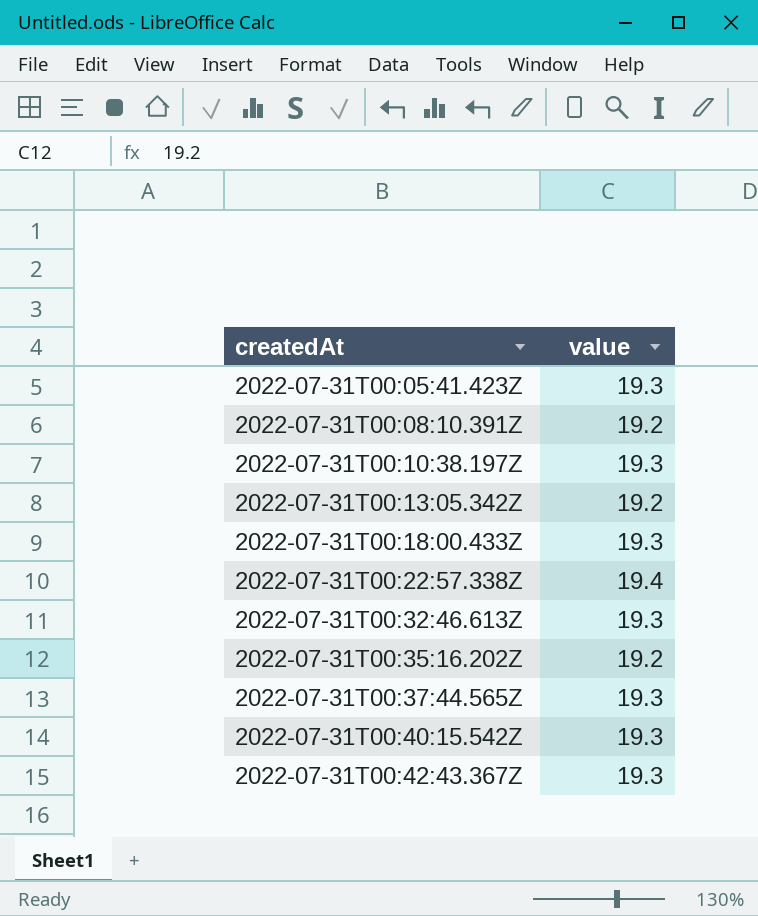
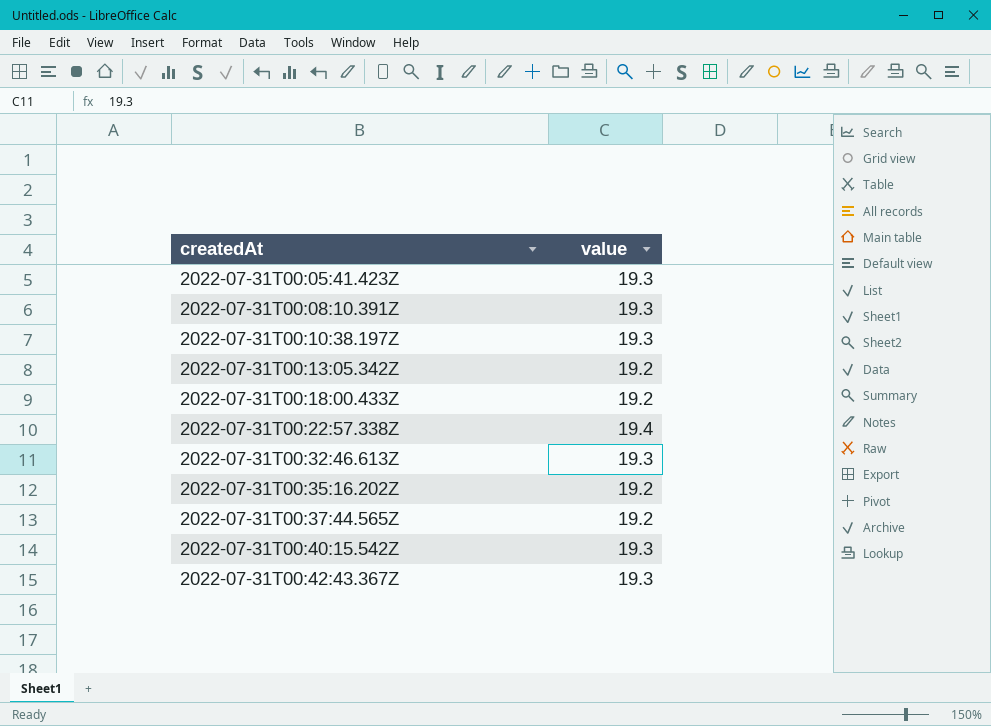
2022-07-31T00:08:10.391Z | value: 19.2 -> 19.3
2022-07-31T00:18:00.433Z | value: 19.3 -> 19.2
2022-07-31T00:37:44.565Z | value: 19.3 -> 19.2

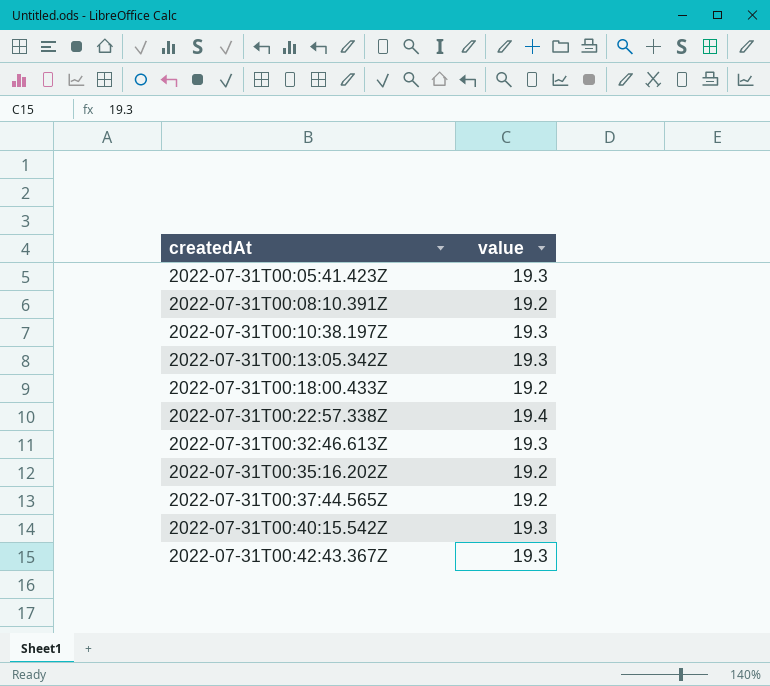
2022-07-31T00:08:10.391Z | value: 19.3 -> 19.2
2022-07-31T00:13:05.342Z | value: 19.2 -> 19.3

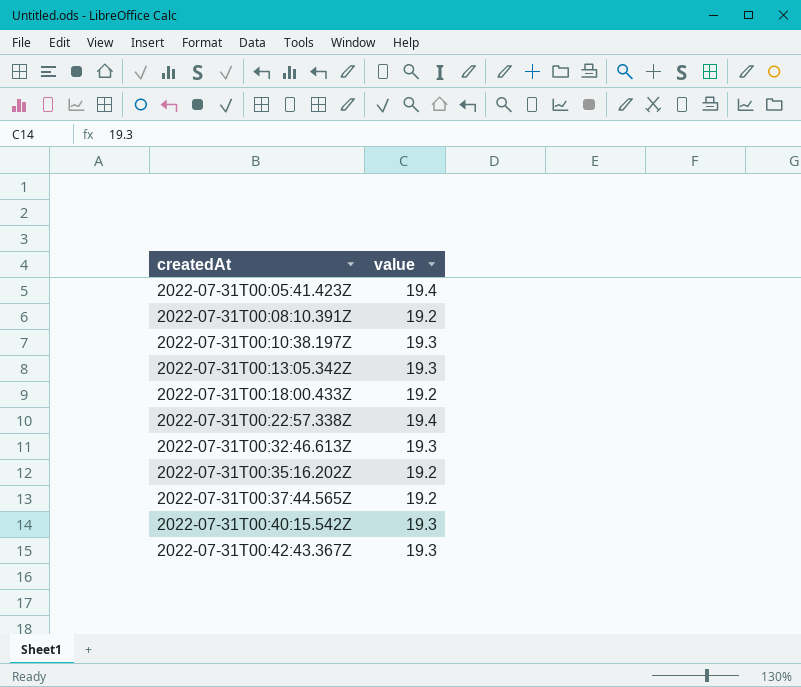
2022-07-31T00:05:41.423Z | value: 19.3 -> 19.4

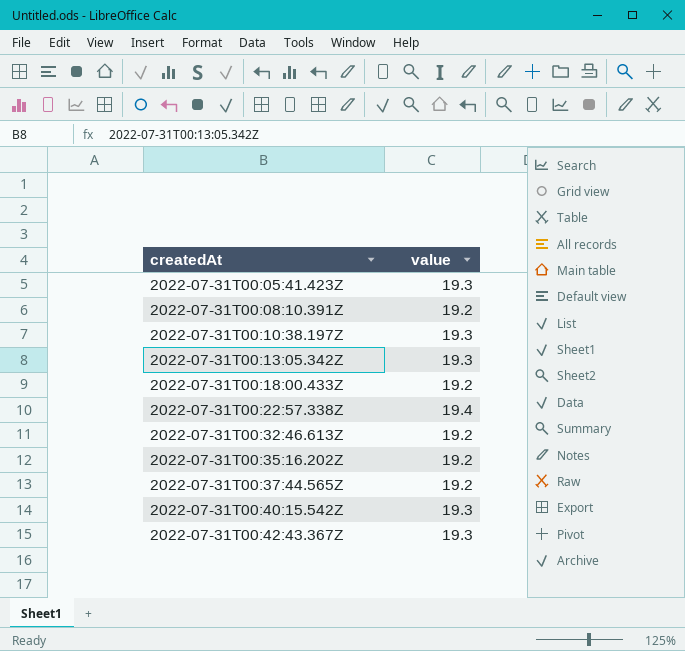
2022-07-31T00:05:41.423Z | value: 19.4 -> 19.3
2022-07-31T00:32:46.613Z | value: 19.3 -> 19.2

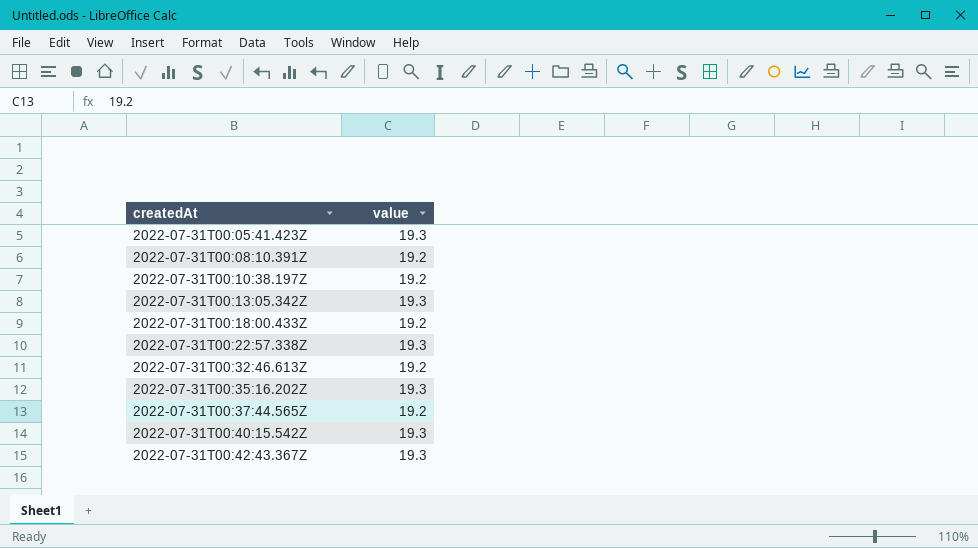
2022-07-31T00:10:38.197Z | value: 19.3 -> 19.2
2022-07-31T00:22:57.338Z | value: 19.4 -> 19.3
2022-07-31T00:35:16.202Z | value: 19.2 -> 19.3

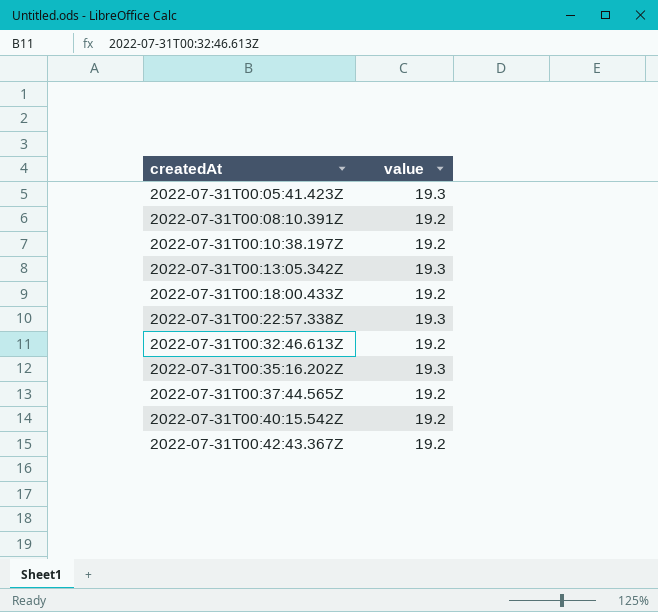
2022-07-31T00:40:15.542Z | value: 19.3 -> 19.2
2022-07-31T00:42:43.367Z | value: 19.3 -> 19.2

